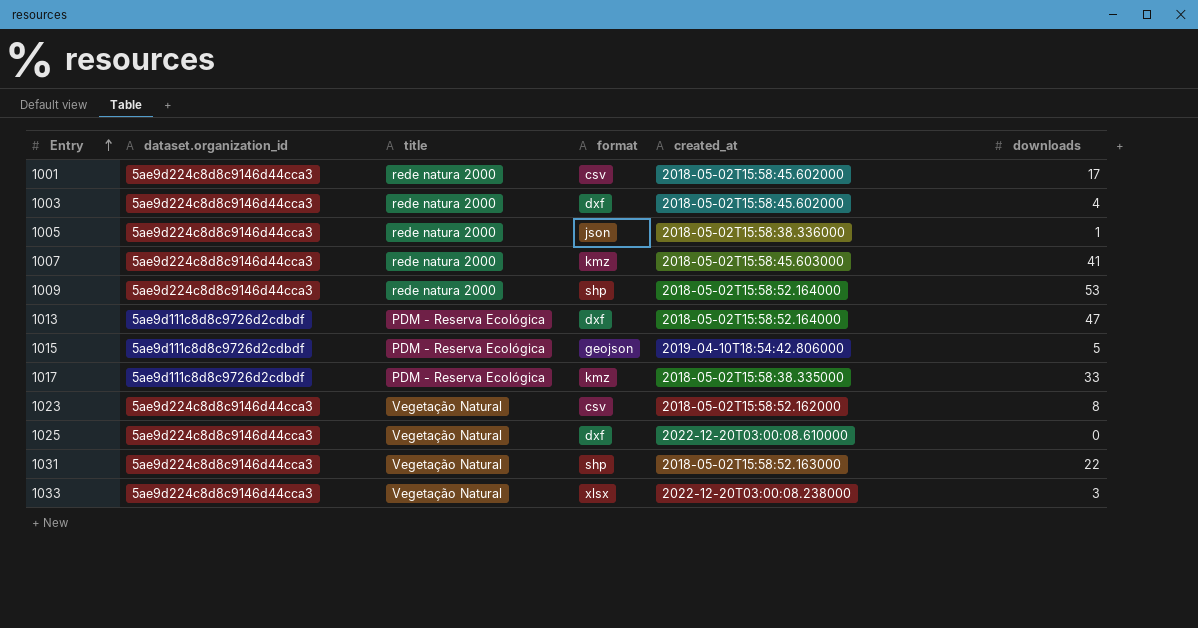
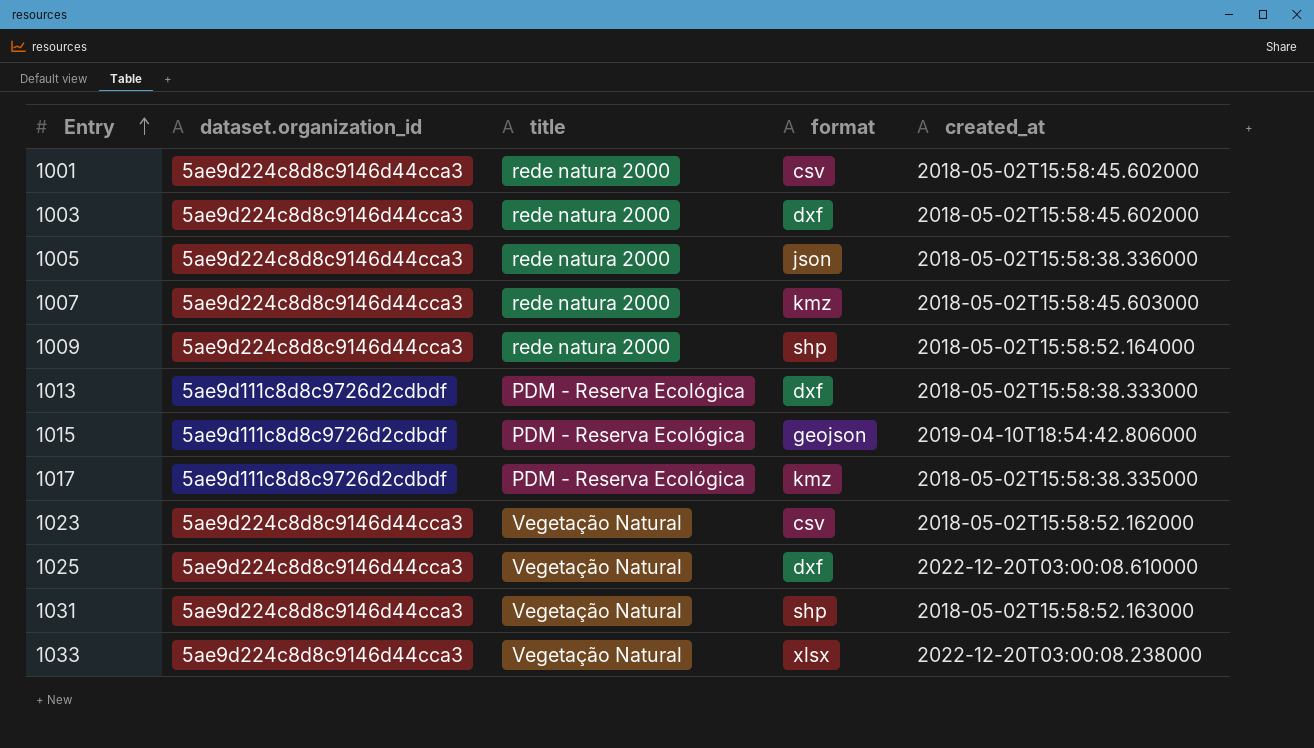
column downloads | position: 6 -> none
1013 | created_at: 2018-05-02T15:58:52.164000 -> 2018-05-02T15:58:38.333000

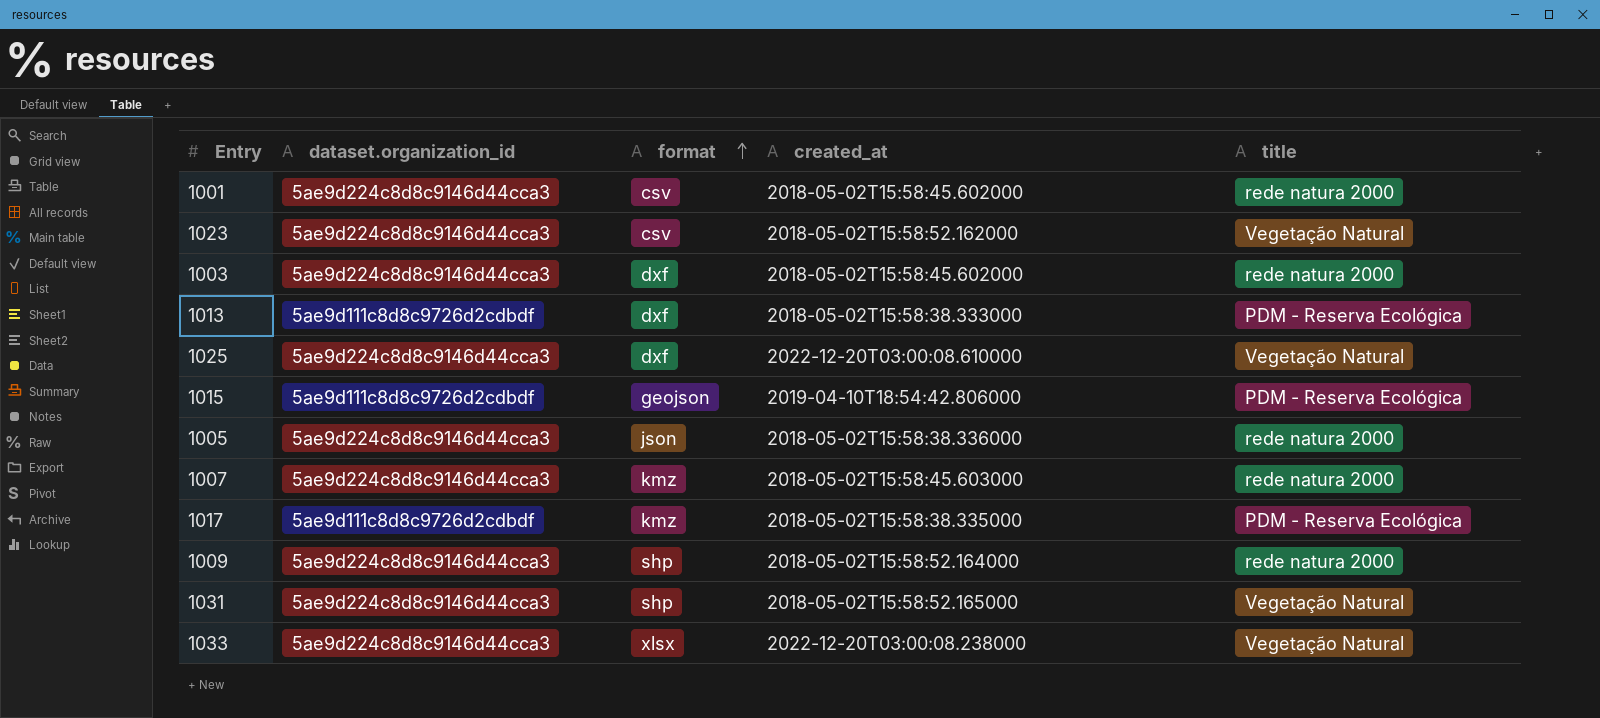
row order: Entry ascending -> format ascending
column title | position: 3 -> 5
1031 | created_at: 2018-05-02T15:58:52.163000 -> 2018-05-02T15:58:52.165000

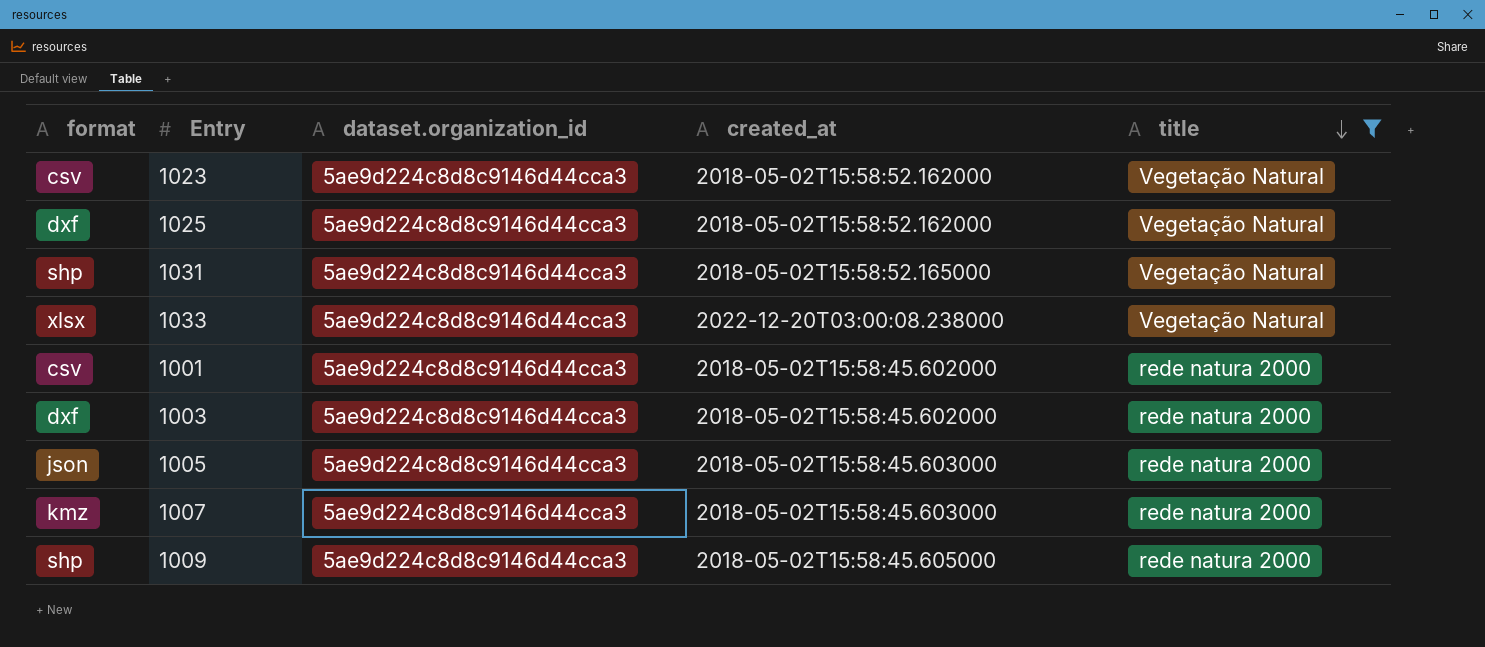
filter: none -> title != PDM - Reserva Ecológica
row order: format ascending -> title descending
column format | position: 3 -> 1
1025 | created_at: 2022-12-20T03:00:08.610000 -> 2018-05-02T15:58:52.162000
1005 | created_at: 2018-05-02T15:58:38.336000 -> 2018-05-02T15:58:45.603000
1009 | created_at: 2018-05-02T15:58:52.164000 -> 2018-05-02T15:58:45.605000

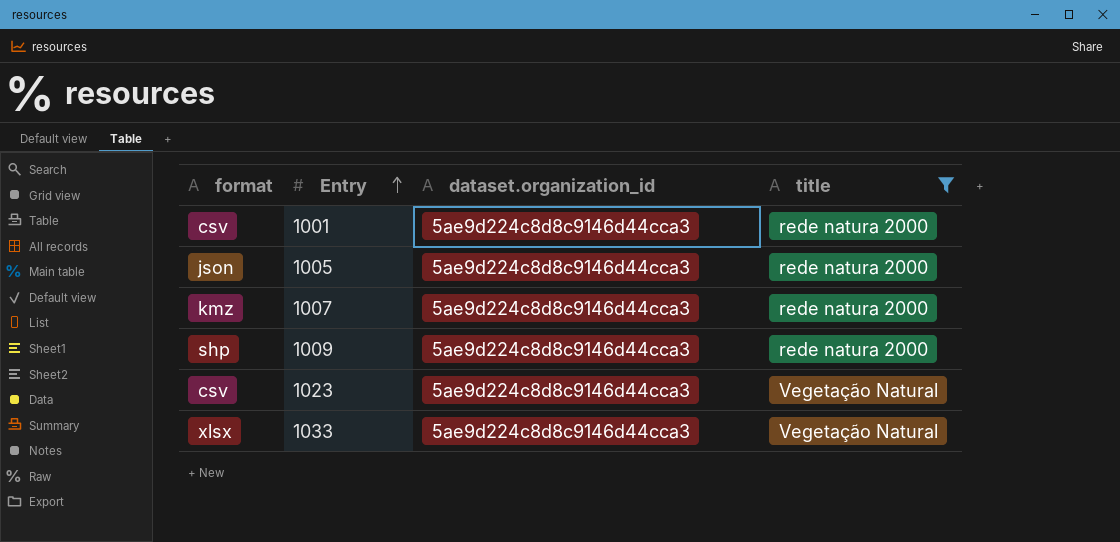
row order: title descending -> Entry ascending
column created_at | position: 4 -> none
row 1025: dxf | 5ae9d224c8d8c9146d44cca3 | 2018-05-02T15:58:52.162000 | Vegetação Natural -> none
row 1031: shp | 5ae9d224c8d8c9146d44cca3 | 2018-05-02T15:58:52.165000 | Vegetação Natural -> none
row 1003: dxf | 5ae9d224c8d8c9146d44cca3 | 2018-05-02T15:58:45.602000 | rede natura 2000 -> none

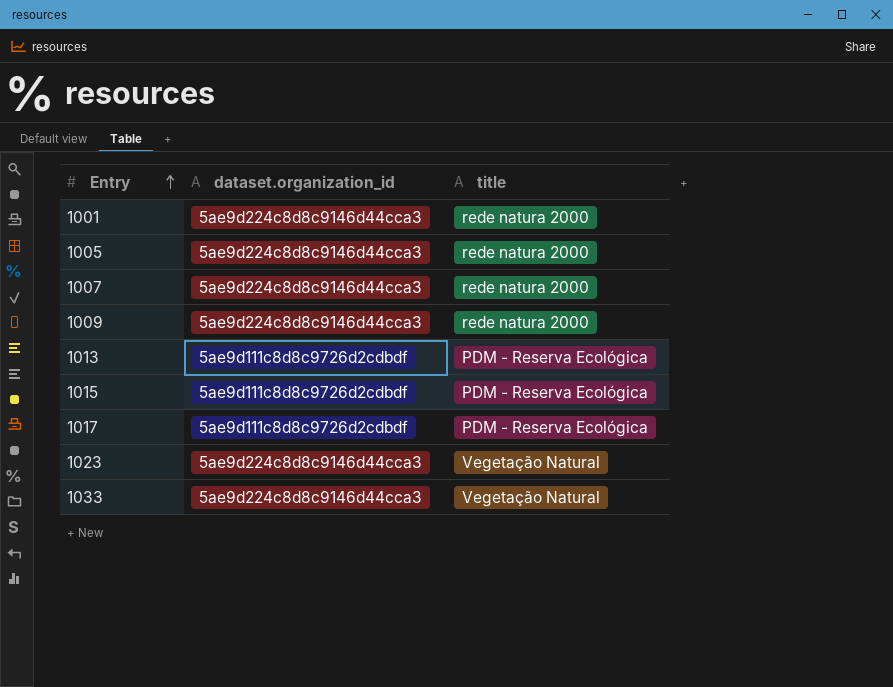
filter: title != PDM - Reserva Ecológica -> none
column format | position: 1 -> none

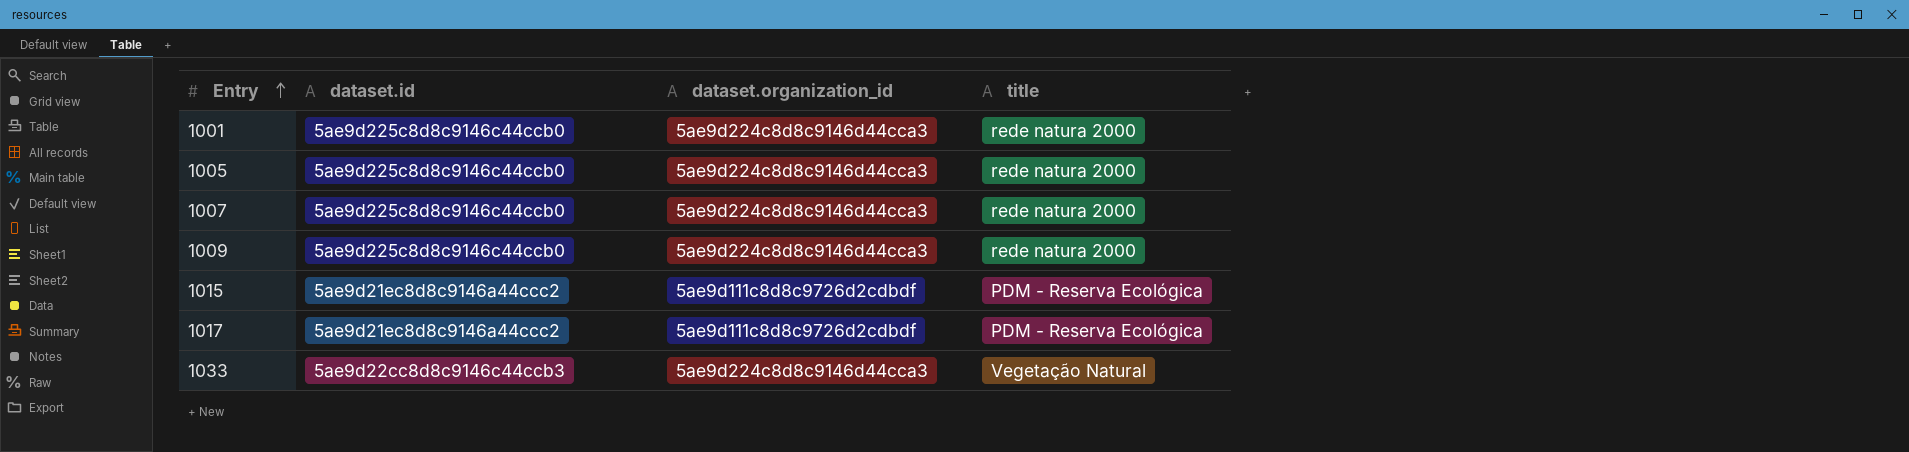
column dataset.id | position: none -> 2
row 1013: 5ae9d111c8d8c9726d2cdbdf | PDM - Reserva Ecológica -> none
row 1023: 5ae9d224c8d8c9146d44cca3 | Vegetação Natural -> none

